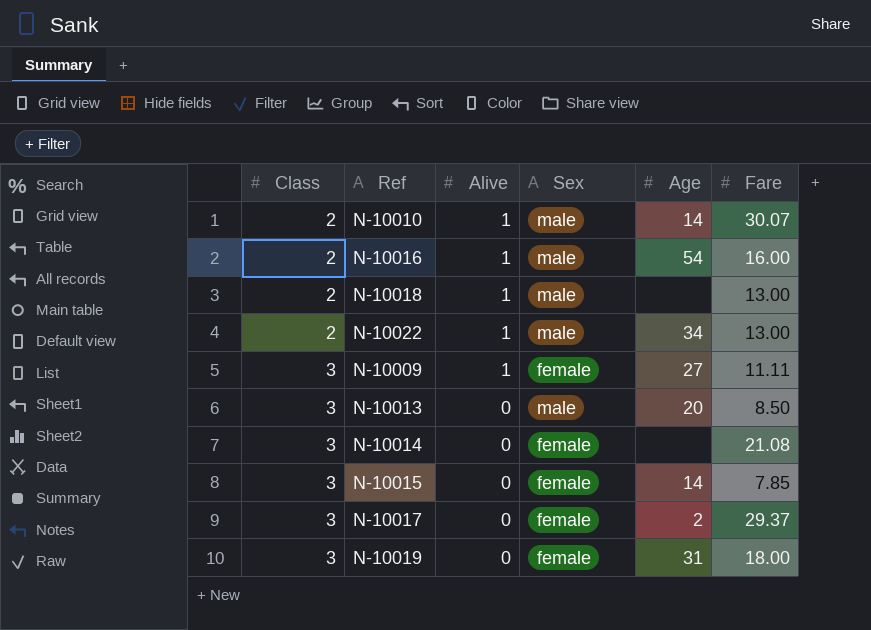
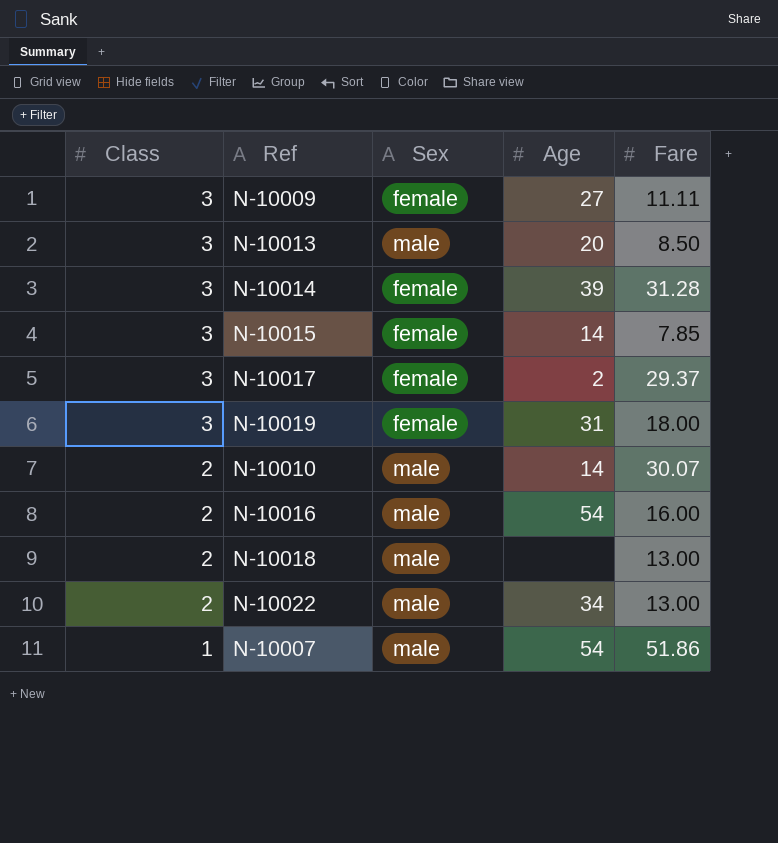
row order: Class ascending -> Class descending
column Alive | position: 3 -> none
N-10014 | Age: none -> 39
N-10014 | Fare: 21.08 -> 31.28
row N-10007: none -> 1 | male | 54 | 51.86

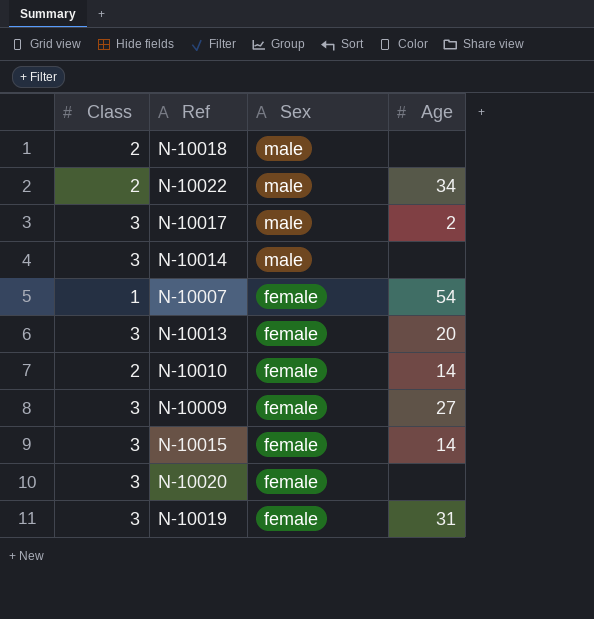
row order: Class descending -> Sex descending
column Fare | position: 5 -> none
row N-10016: 2 | male | 54 | 16.00 -> none
N-10017 | Sex: female -> male
N-10014 | Sex: female -> male
N-10014 | Age: 39 -> none
N-10007 | Sex: male -> female
N-10013 | Sex: male -> female
N-10010 | Sex: male -> female
row N-10020: none -> 3 | female | none

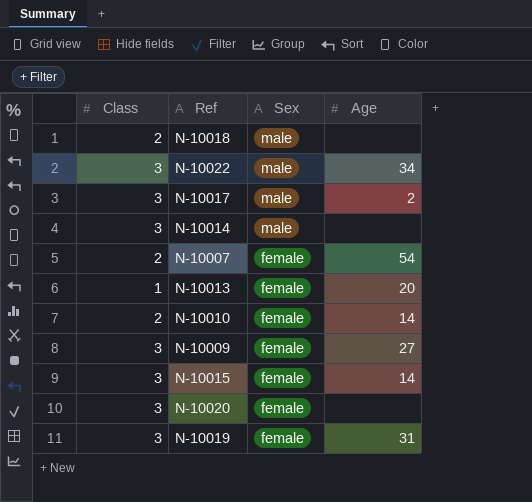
N-10022 | Class: 2 -> 3
N-10007 | Class: 1 -> 2
N-10013 | Class: 3 -> 1

